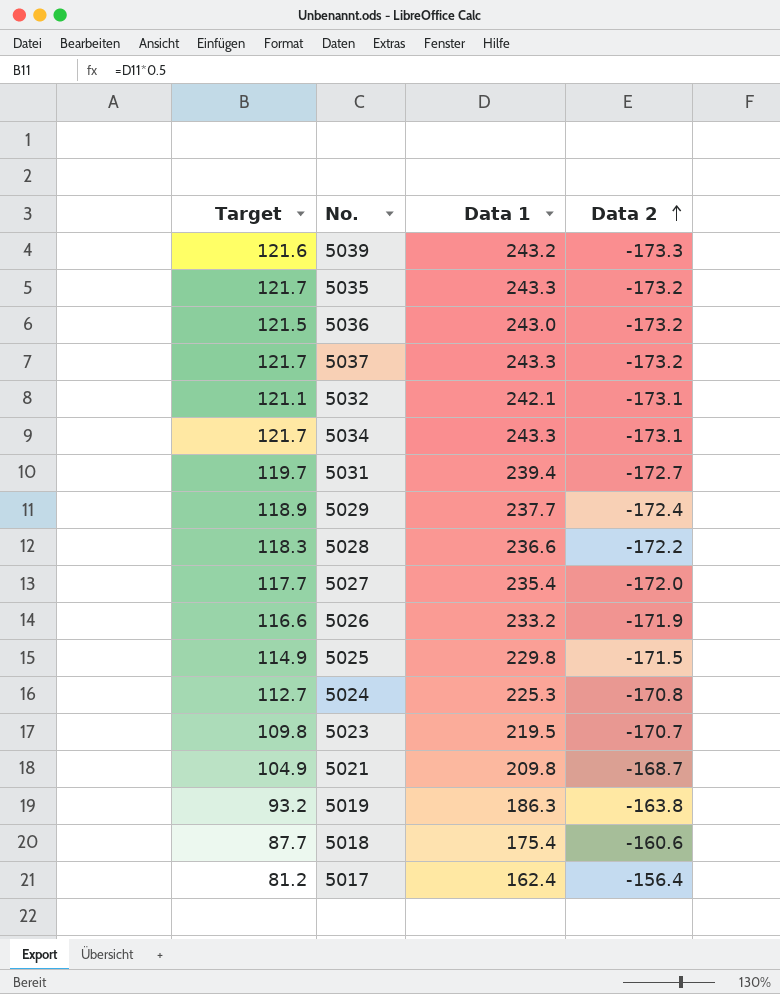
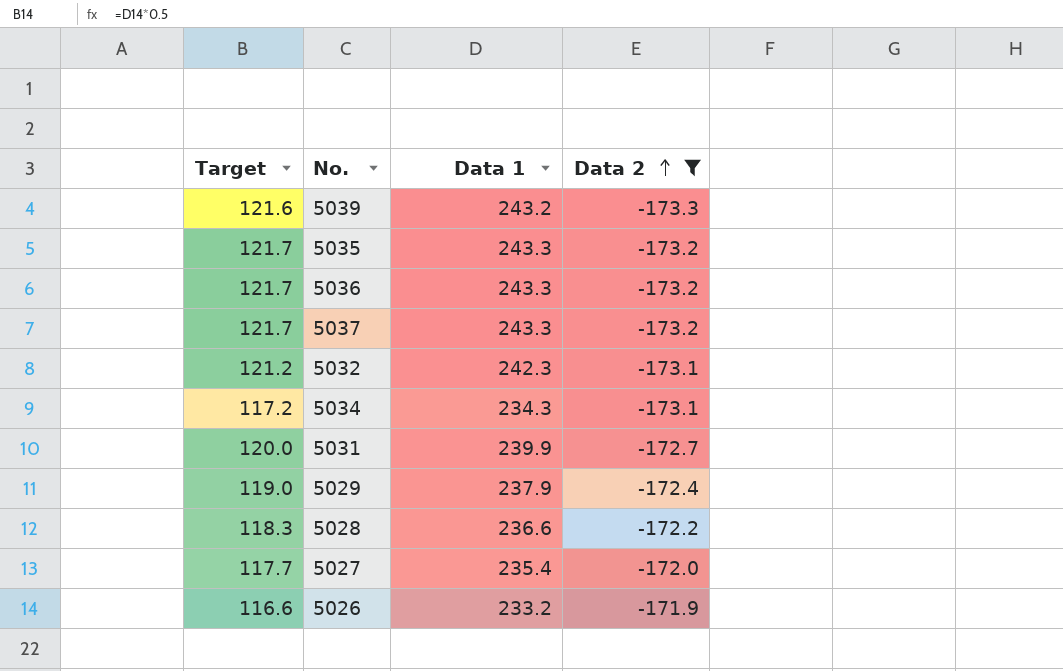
filter: none -> Data 2 <= -171.9
5036 | Target: 121.5 -> 121.7
5036 | Data 1: 243.0 -> 243.3
5032 | Target: 121.1 -> 121.2
5032 | Data 1: 242.1 -> 242.3
5034 | Target: 121.7 -> 117.2
5034 | Data 1: 243.3 -> 234.3
5031 | Target: 119.7 -> 120.0
5031 | Data 1: 239.4 -> 239.9
5029 | Target: 118.9 -> 119.0
5029 | Data 1: 237.7 -> 237.9

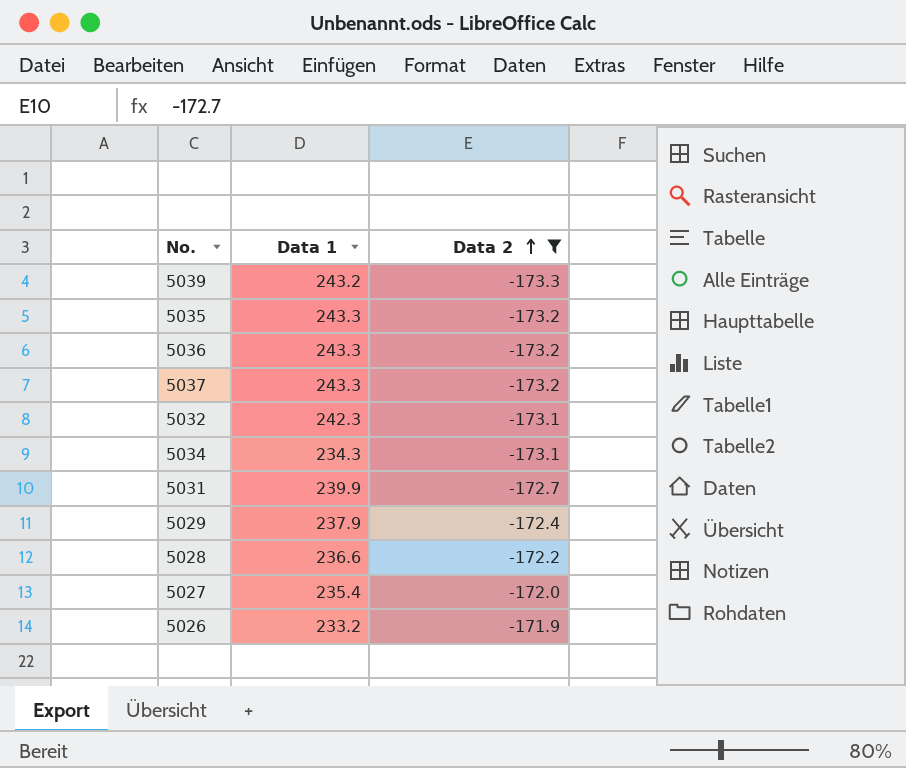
column Target | formula: [Data 1] * 0.5 -> none

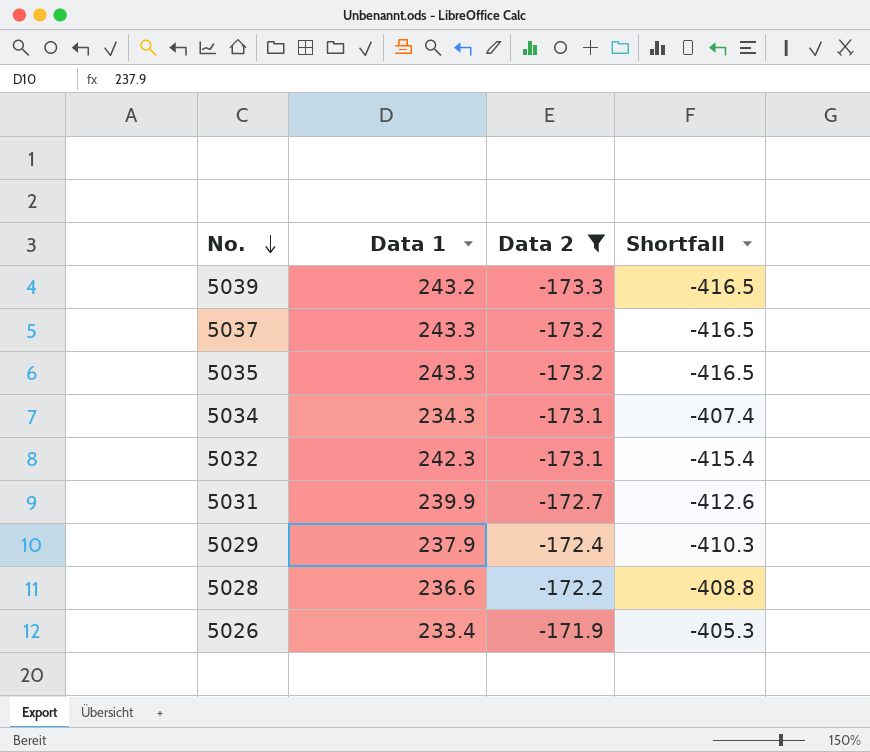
row order: Data 2 ascending -> No. descending
column Shortfall | formula: none -> [Data 2] - [Data 1]
row 5036: 243.3 | -173.2 -> none
row 5027: 235.4 | -172.0 -> none
5026 | Data 1: 233.2 -> 233.4

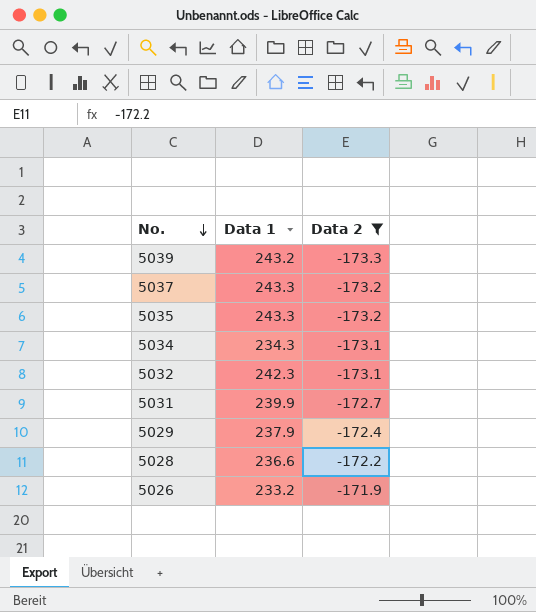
column Shortfall | formula: [Data 2] - [Data 1] -> none
5026 | Data 1: 233.4 -> 233.2

